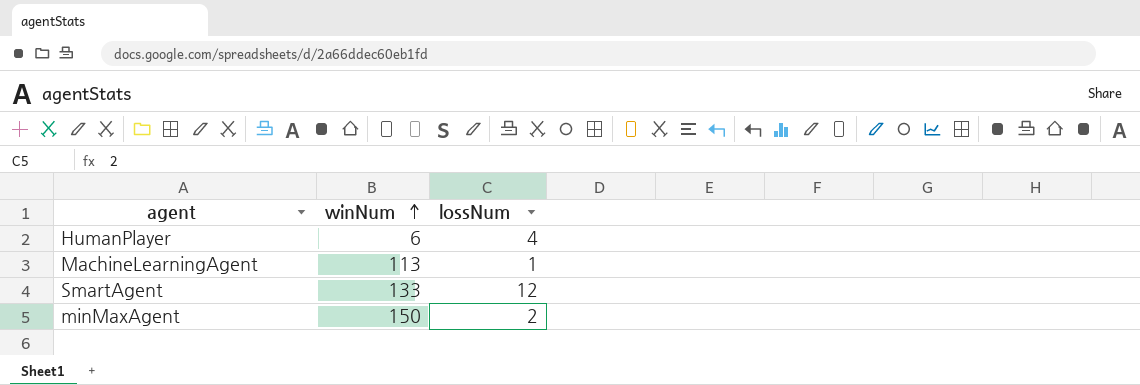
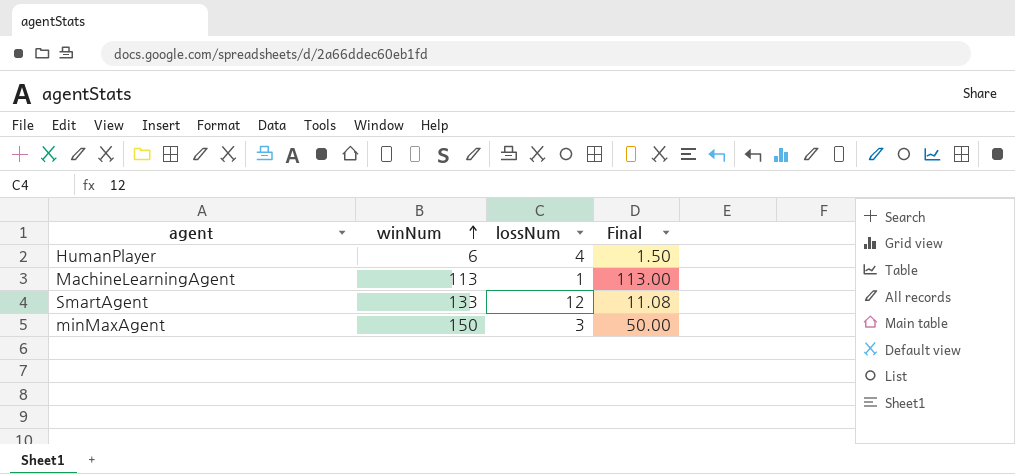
column Final | formula: none -> [winNum] / [lossNum]
minMaxAgent | lossNum: 2 -> 3

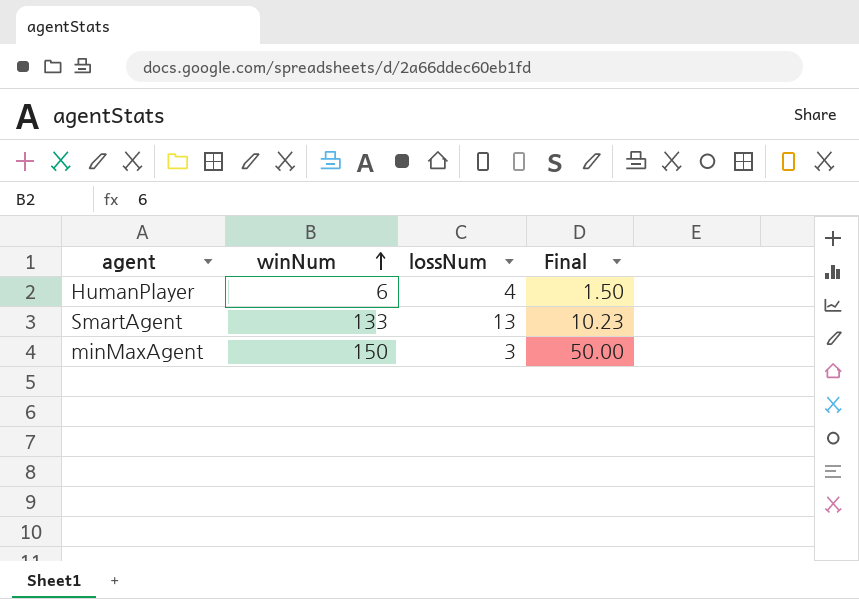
row MachineLearningAgent: 113 | 1 | 113.00 -> none
SmartAgent | lossNum: 12 -> 13
SmartAgent | Final: 11.08 -> 10.23

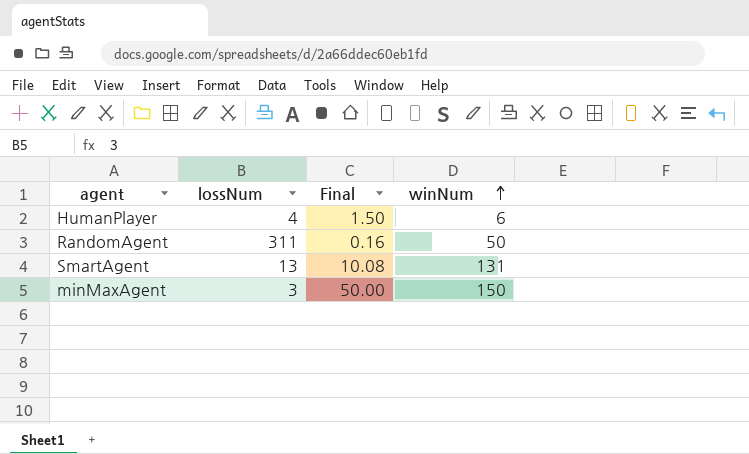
column winNum | position: 2 -> 4
row RandomAgent: none -> 311 | 0.16 | 50
SmartAgent | Final: 10.23 -> 10.08
SmartAgent | winNum: 133 -> 131

